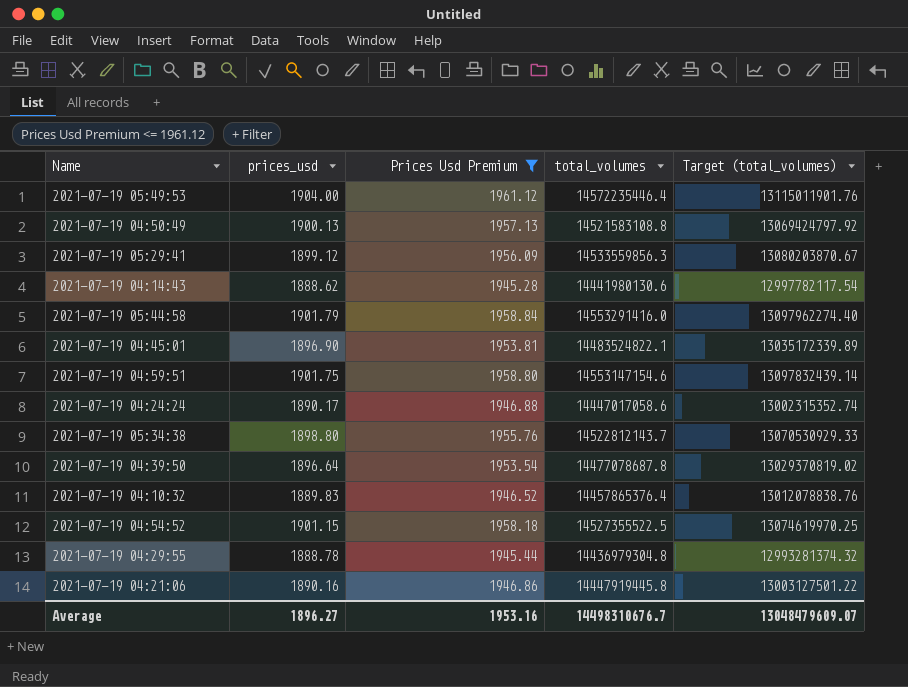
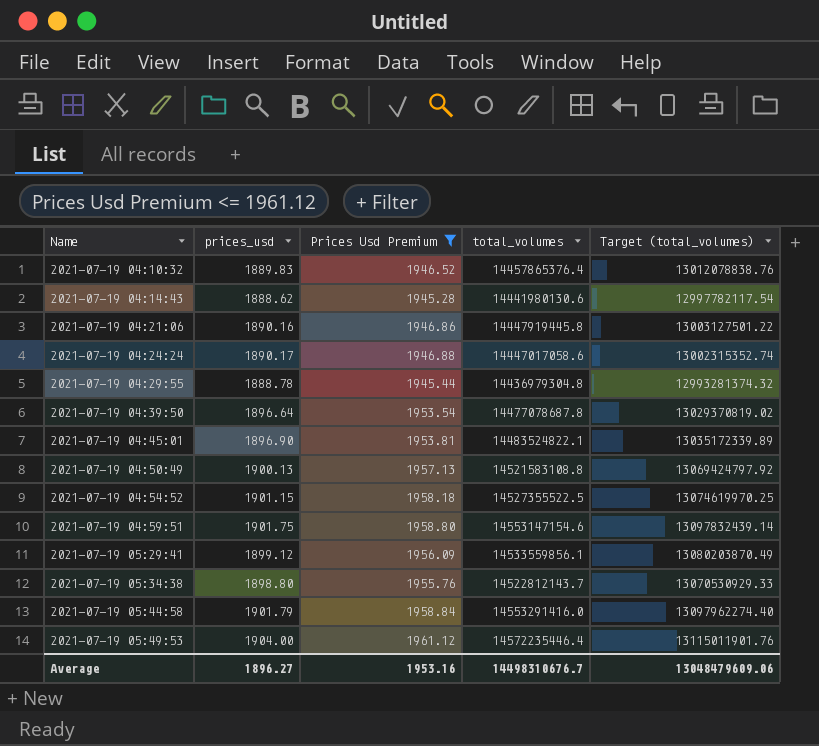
row order: none -> Name ascending
2021-07-19 05:29:41 | total_volumes: 14533559856.3 -> 14533559856.1
2021-07-19 05:29:41 | Target (total_volumes): 13080203870.67 -> 13080203870.49
Average | Target (total_volumes): 13048479609.07 -> 13048479609.06

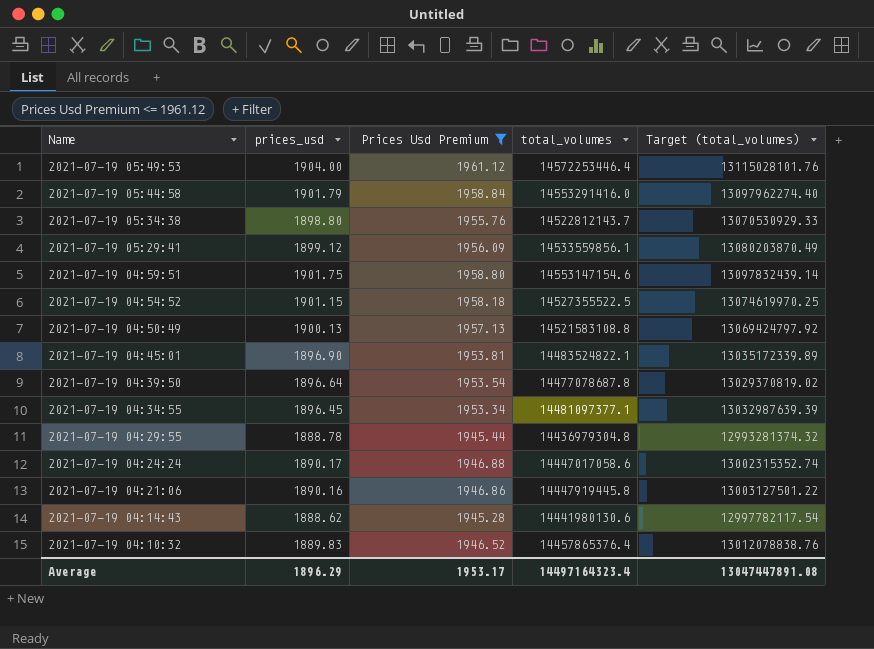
row order: Name ascending -> Name descending
2021-07-19 05:49:53 | total_volumes: 14572235446.4 -> 14572253446.4
2021-07-19 05:49:53 | Target (total_volumes): 13115011901.76 -> 13115028101.76
row 2021-07-19 04:34:55: none -> 1896.45 | 1953.34 | 14481097377.1 | 13032987639.39
Average | prices_usd: 1896.27 -> 1896.29
Average | Prices Usd Premium: 1953.16 -> 1953.17
Average | total_volumes: 14498310676.7 -> 14497164323.4
Average | Target (total_volumes): 13048479609.06 -> 13047447891.08

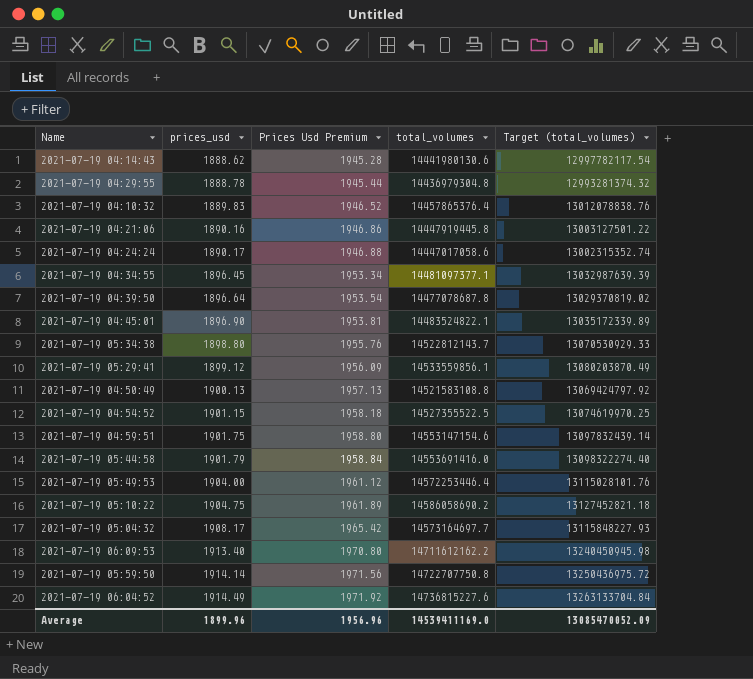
filter: Prices Usd Premium <= 1961.12 -> none
row order: Name descending -> prices_usd ascending
2021-07-19 05:44:58 | total_volumes: 14553291416.0 -> 14553691416.0
2021-07-19 05:44:58 | Target (total_volumes): 13097962274.40 -> 13098322274.40
Average | prices_usd: 1896.29 -> 1899.96
Average | Prices Usd Premium: 1953.17 -> 1956.96
Average | total_volumes: 14497164323.4 -> 14539411169.0
Average | Target (total_volumes): 13047447891.08 -> 13085470052.09

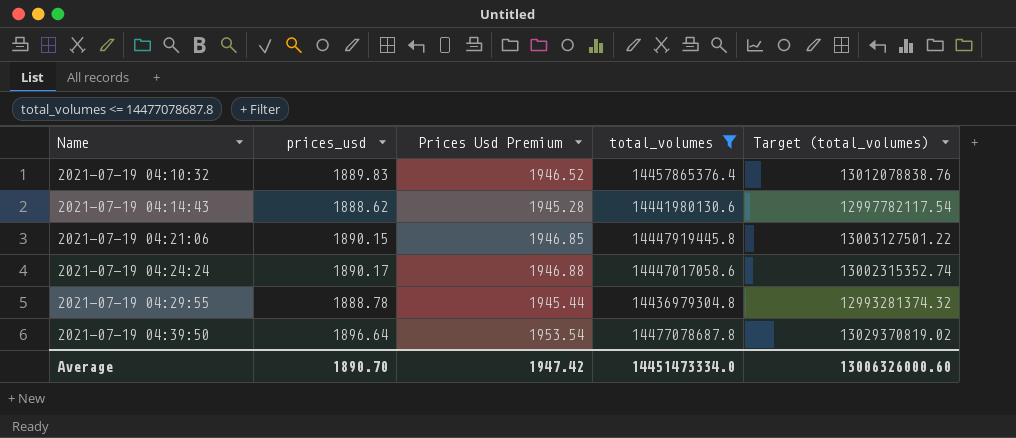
filter: none -> total_volumes <= 14477078687.8
row order: prices_usd ascending -> Name ascending
2021-07-19 04:21:06 | prices_usd: 1890.16 -> 1890.15
2021-07-19 04:21:06 | Prices Usd Premium: 1946.86 -> 1946.85
Average | prices_usd: 1899.96 -> 1890.70
Average | Prices Usd Premium: 1956.96 -> 1947.42
Average | total_volumes: 14539411169.0 -> 14451473334.0
Average | Target (total_volumes): 13085470052.09 -> 13006326000.60

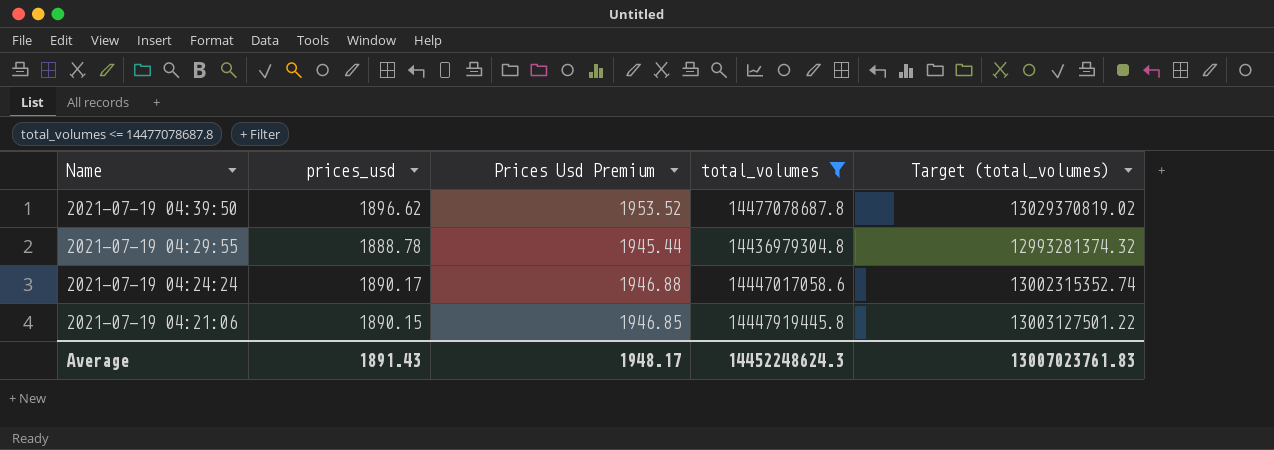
row order: Name ascending -> Name descending
row 2021-07-19 04:10:32: 1889.83 | 1946.52 | 14457865376.4 | 13012078838.76 -> none
row 2021-07-19 04:14:43: 1888.62 | 1945.28 | 14441980130.6 | 12997782117.54 -> none
2021-07-19 04:39:50 | prices_usd: 1896.64 -> 1896.62
2021-07-19 04:39:50 | Prices Usd Premium: 1953.54 -> 1953.52
Average | prices_usd: 1890.70 -> 1891.43
Average | Prices Usd Premium: 1947.42 -> 1948.17
Average | total_volumes: 14451473334.0 -> 14452248624.3
Average | Target (total_volumes): 13006326000.60 -> 13007023761.83

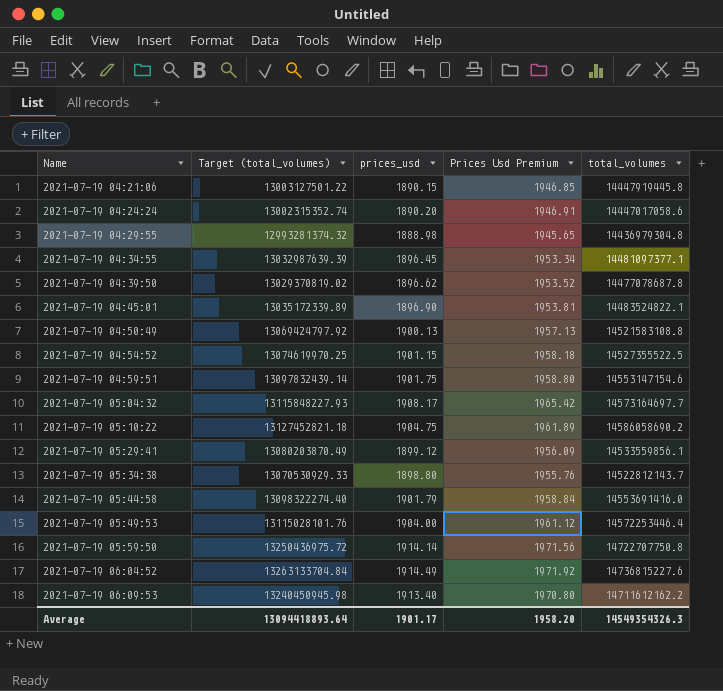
filter: total_volumes <= 14477078687.8 -> none
row order: Name descending -> Name ascending
column Target (total_volumes) | position: 5 -> 2
2021-07-19 04:24:24 | prices_usd: 1890.17 -> 1890.20
2021-07-19 04:24:24 | Prices Usd Premium: 1946.88 -> 1946.91
2021-07-19 04:29:55 | prices_usd: 1888.78 -> 1888.98
2021-07-19 04:29:55 | Prices Usd Premium: 1945.44 -> 1945.65
Average | Target (total_volumes): 13007023761.83 -> 13094418893.64
Average | prices_usd: 1891.43 -> 1901.17
Average | Prices Usd Premium: 1948.17 -> 1958.20
Average | total_volumes: 14452248624.3 -> 14549354326.3

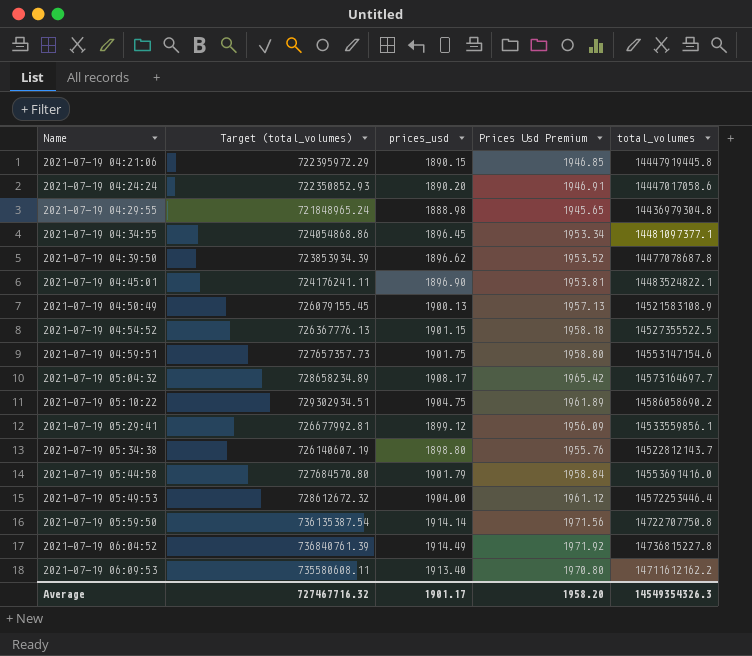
column Target (total_volumes) | formula: [total_volumes] * 0.9 -> [total_volumes] * 0.05
2021-07-19 04:50:49 | total_volumes: 14521583108.8 -> 14521583108.9
2021-07-19 06:04:52 | total_volumes: 14736815227.6 -> 14736815227.8
Average | Target (total_volumes): 13094418893.64 -> 727467716.32

